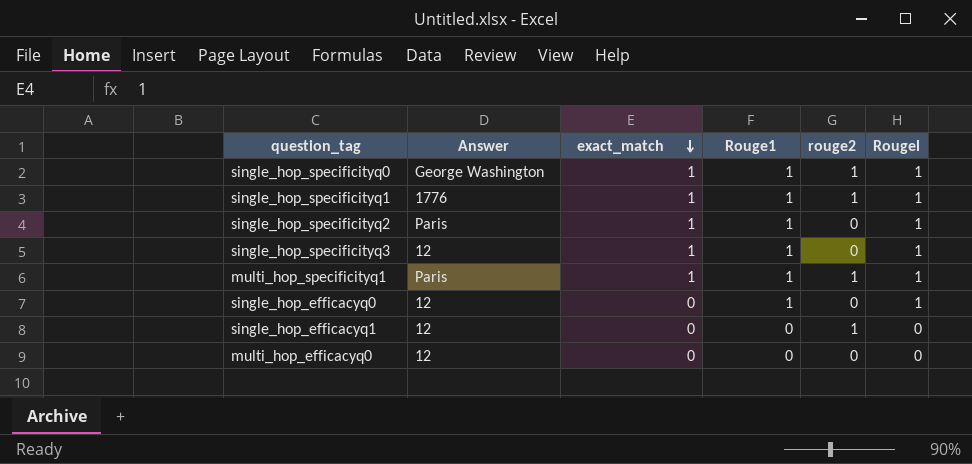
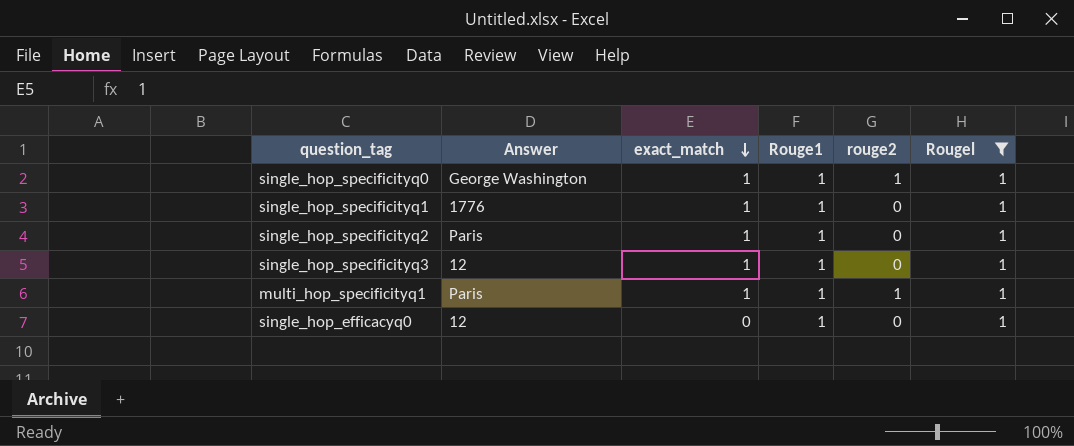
filter: none -> Rougel = 1
single_hop_specificityq1 | rouge2: 1 -> 0

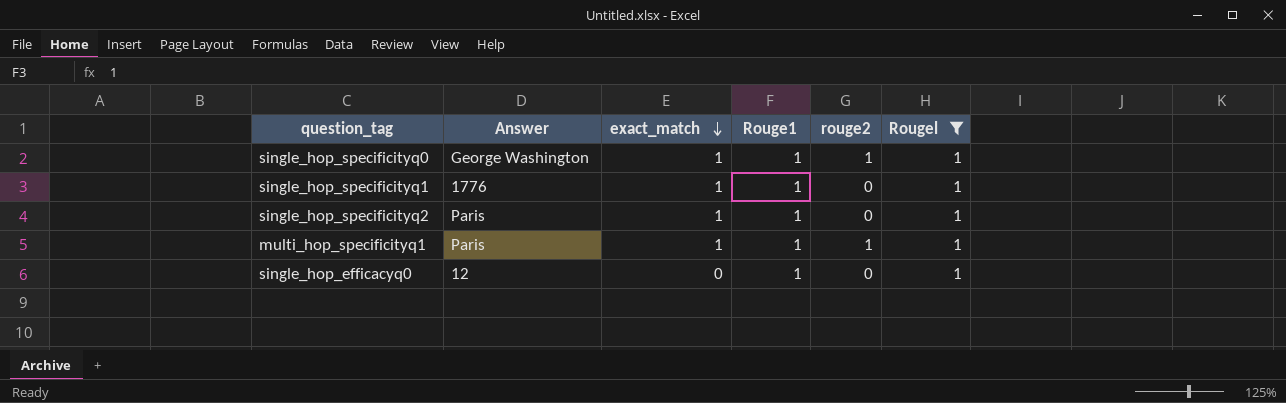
row single_hop_specificityq3: 12 | 1 | 1 | 0 | 1 -> none

